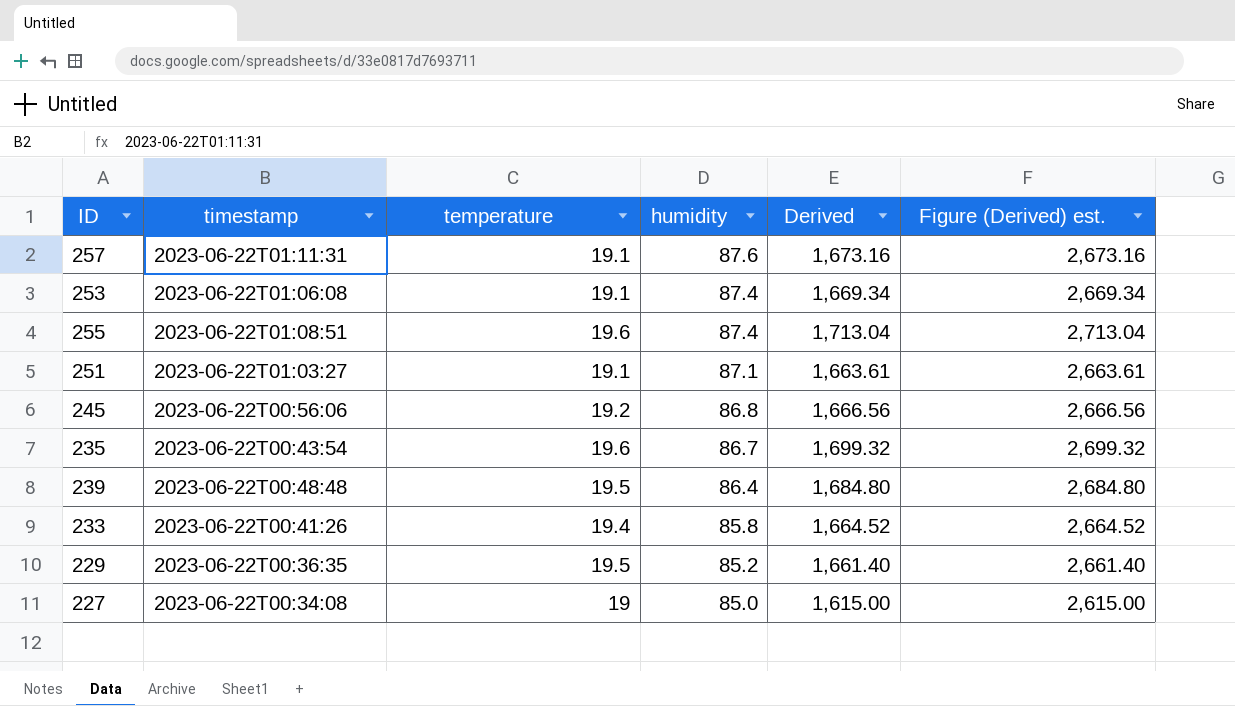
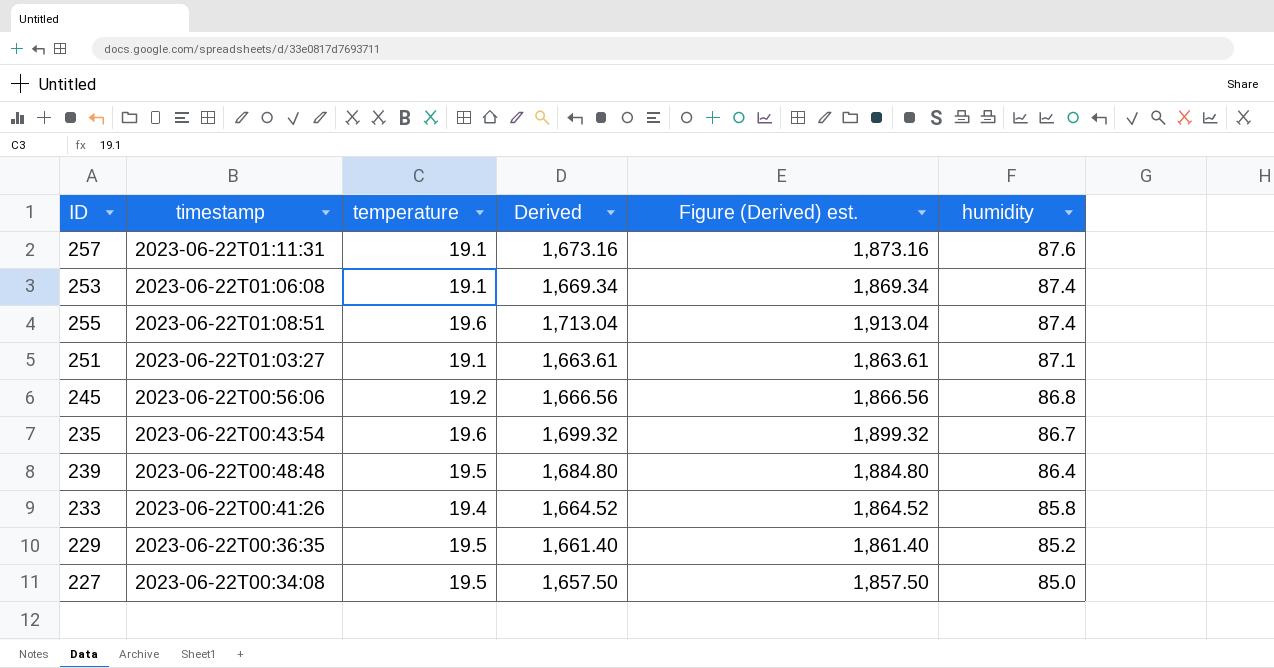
column Figure (Derived) est. | formula: [Derived] + 1000 -> [Derived] + 200
column humidity | position: 4 -> 6
227 | temperature: 19 -> 19.5
227 | Derived: 1,615.00 -> 1,657.50

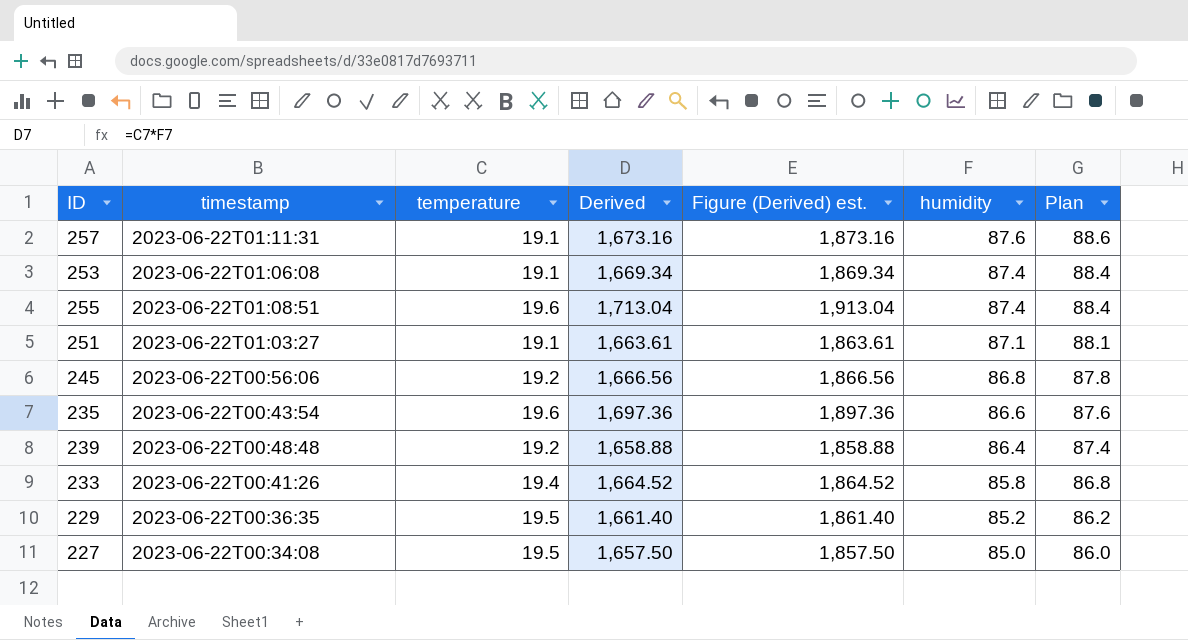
column Plan | formula: none -> [humidity] + 1
235 | Derived: 1,699.32 -> 1,697.36
235 | Figure (Derived) est.: 1,899.32 -> 1,897.36
235 | humidity: 86.7 -> 86.6
239 | temperature: 19.5 -> 19.2
239 | Derived: 1,684.80 -> 1,658.88
239 | Figure (Derived) est.: 1,884.80 -> 1,858.88

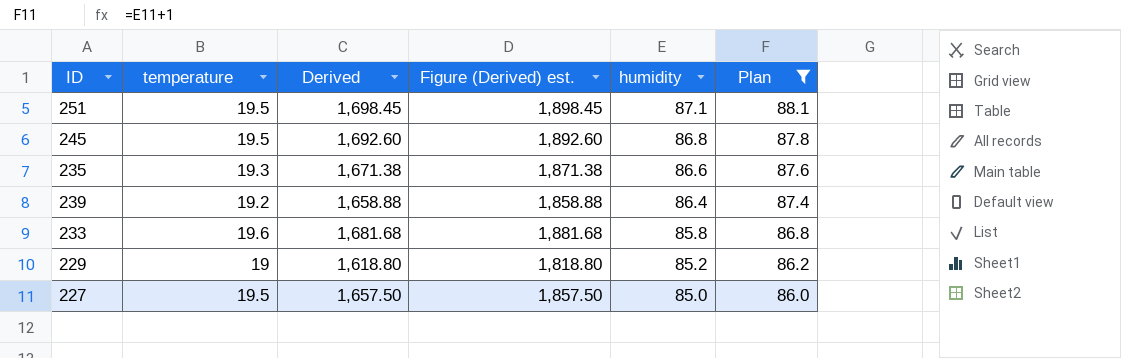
filter: none -> Plan <= 88.1
column timestamp | position: 2 -> none
251 | temperature: 19.1 -> 19.5
251 | Derived: 1,663.61 -> 1,698.45
251 | Figure (Derived) est.: 1,863.61 -> 1,898.45
245 | temperature: 19.2 -> 19.5
245 | Derived: 1,666.56 -> 1,692.60
245 | Figure (Derived) est.: 1,866.56 -> 1,892.60
235 | temperature: 19.6 -> 19.3
235 | Derived: 1,697.36 -> 1,671.38
235 | Figure (Derived) est.: 1,897.36 -> 1,871.38
233 | temperature: 19.4 -> 19.6
233 | Derived: 1,664.52 -> 1,681.68
233 | Figure (Derived) est.: 1,864.52 -> 1,881.68
229 | temperature: 19.5 -> 19
229 | Derived: 1,661.40 -> 1,618.80
229 | Figure (Derived) est.: 1,861.40 -> 1,818.80

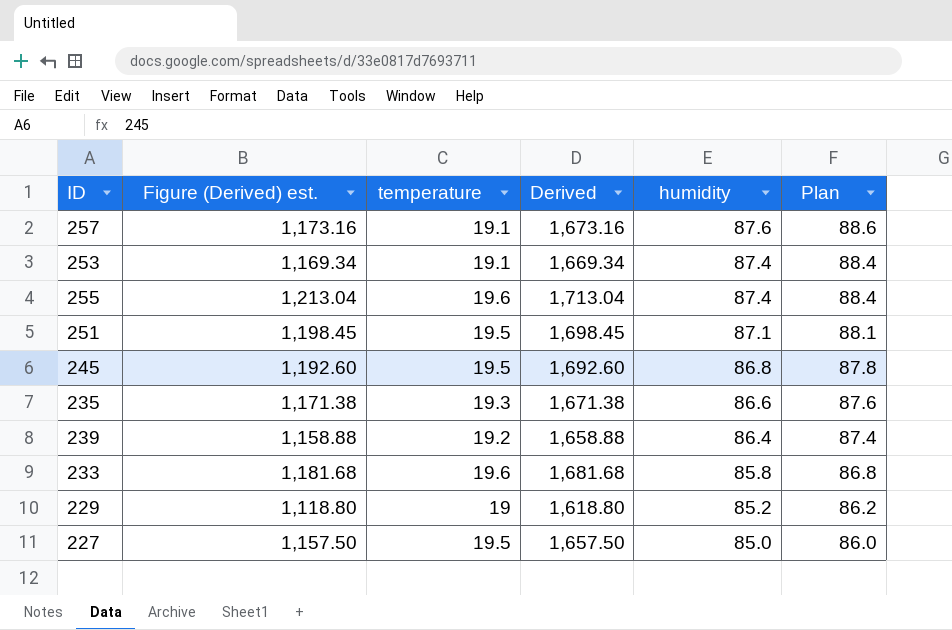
filter: Plan <= 88.1 -> none
column Figure (Derived) est. | formula: [Derived] + 200 -> [Derived] - 500
column Figure (Derived) est. | position: 4 -> 2

